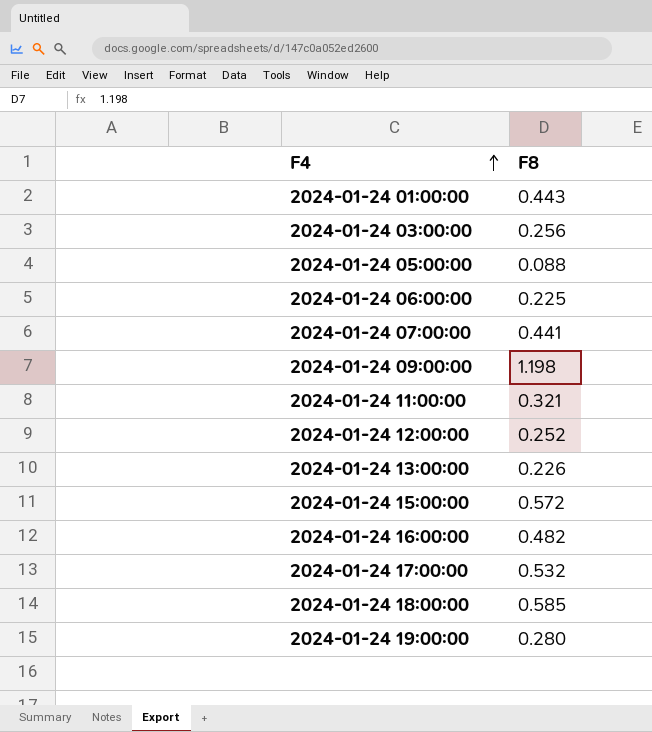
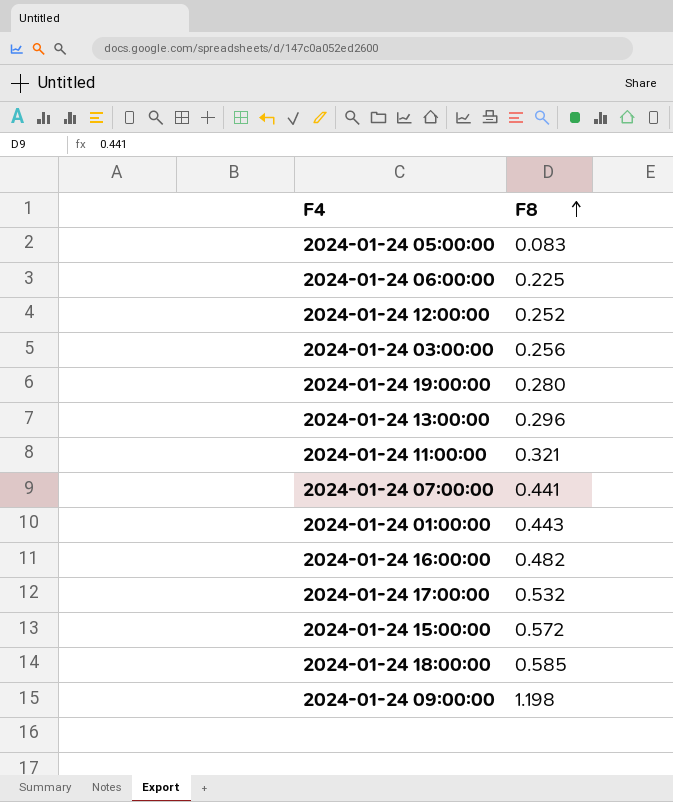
row order: F4 ascending -> F8 ascending
2024-01-24 05:00:00 | F8: 0.088 -> 0.083
2024-01-24 13:00:00 | F8: 0.226 -> 0.296

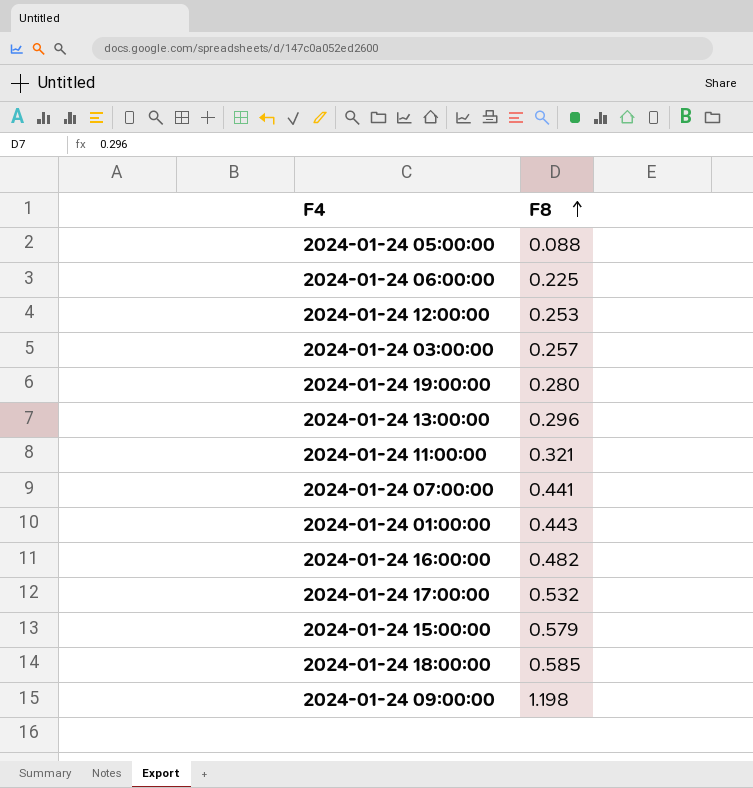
2024-01-24 05:00:00 | F8: 0.083 -> 0.088
2024-01-24 12:00:00 | F8: 0.252 -> 0.253
2024-01-24 03:00:00 | F8: 0.256 -> 0.257
2024-01-24 15:00:00 | F8: 0.572 -> 0.579

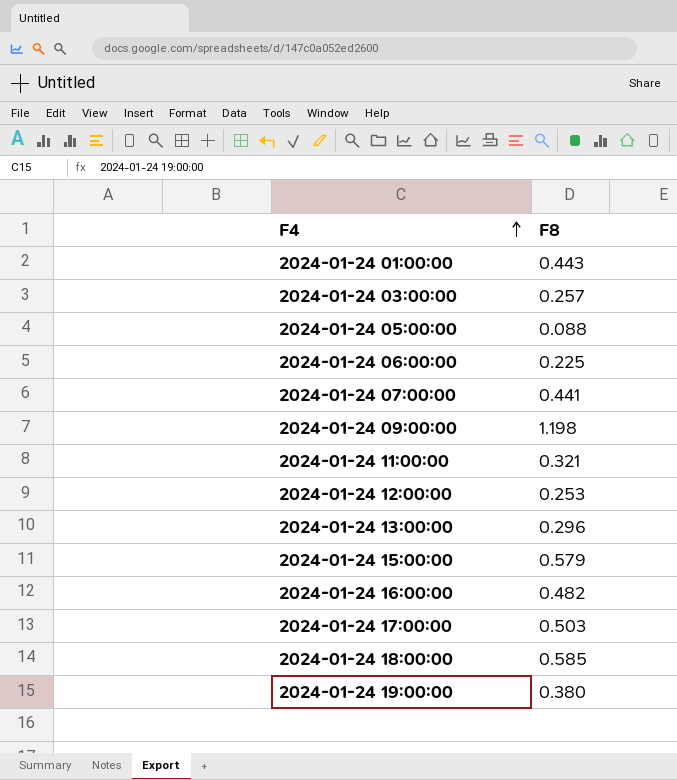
row order: F8 ascending -> F4 ascending
2024-01-24 17:00:00 | F8: 0.532 -> 0.503
2024-01-24 19:00:00 | F8: 0.280 -> 0.380

